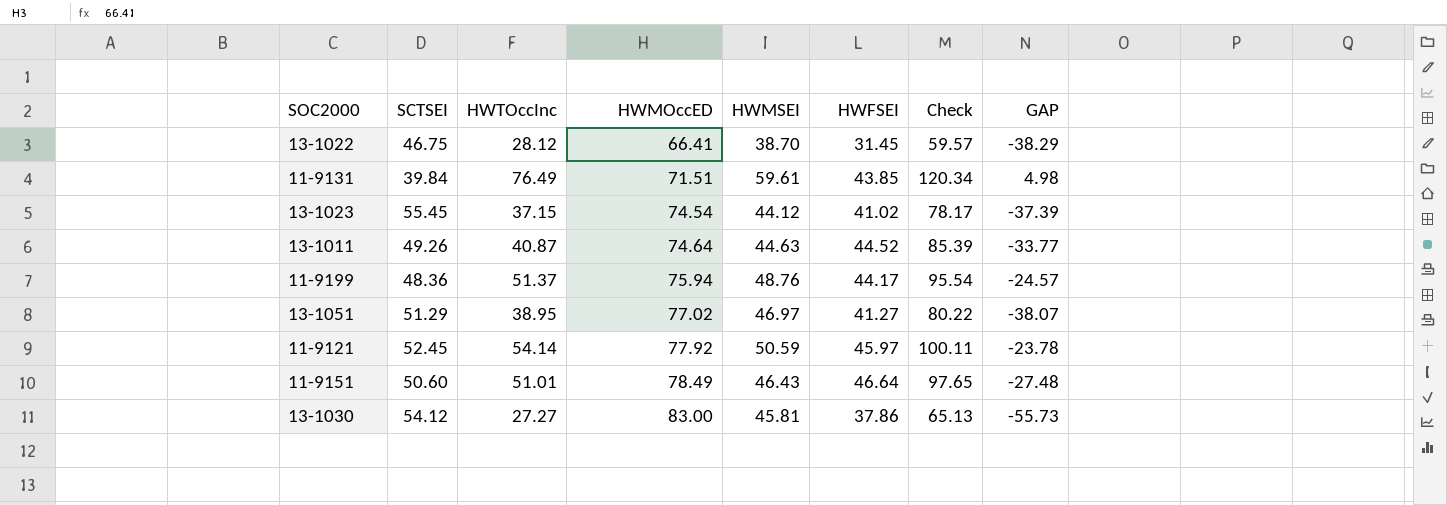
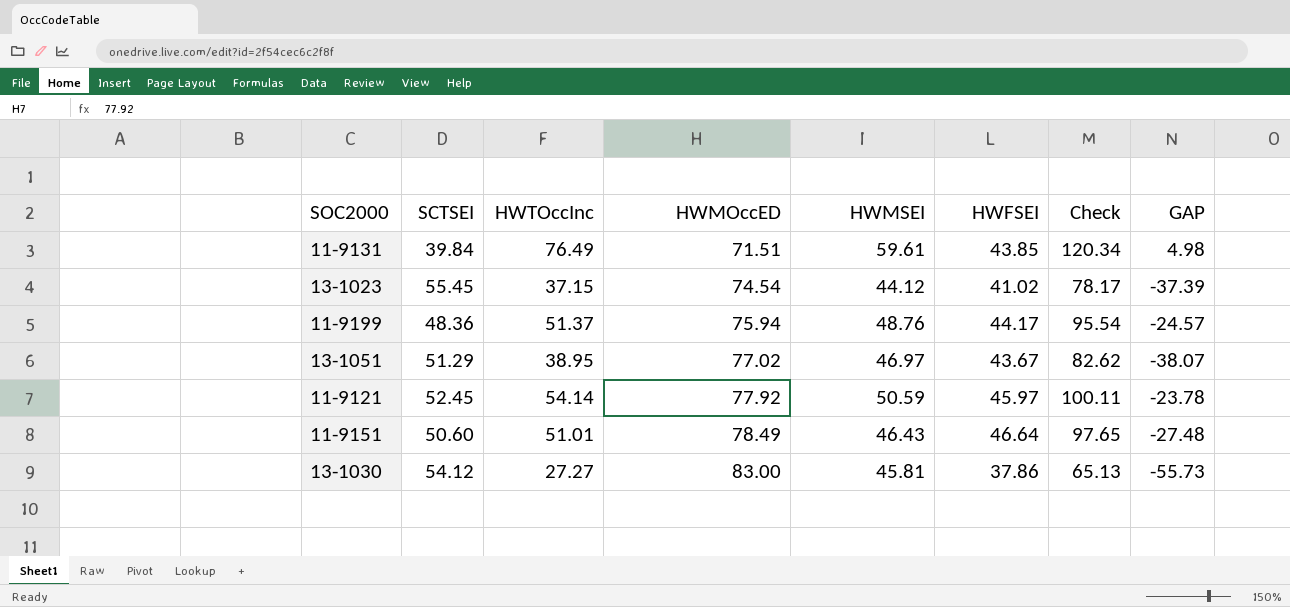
row 13-1022: 46.75 | 28.12 | 66.41 | 38.70 | 31.45 | 59.57 | -38.29 -> none
row 13-1011: 49.26 | 40.87 | 74.64 | 44.63 | 44.52 | 85.39 | -33.77 -> none
13-1051 | HWFSEI: 41.27 -> 43.67
13-1051 | Check: 80.22 -> 82.62

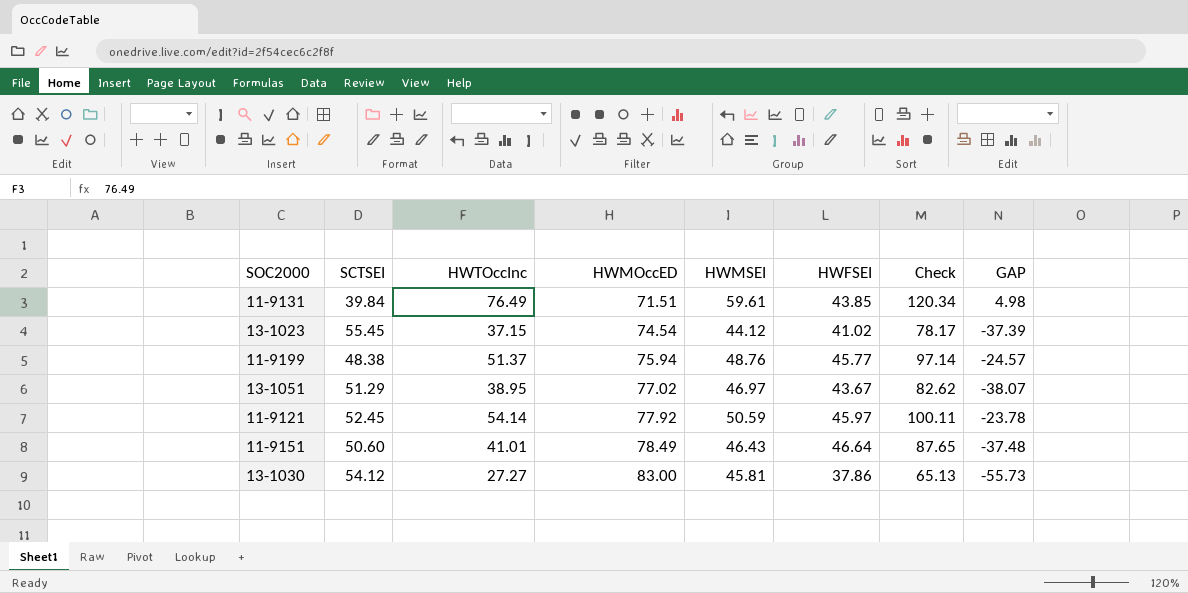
11-9199 | SCTSEI: 48.36 -> 48.38
11-9199 | HWFSEI: 44.17 -> 45.77
11-9199 | Check: 95.54 -> 97.14
11-9151 | HWTOccInc: 51.01 -> 41.01
11-9151 | Check: 97.65 -> 87.65
11-9151 | GAP: -27.48 -> -37.48

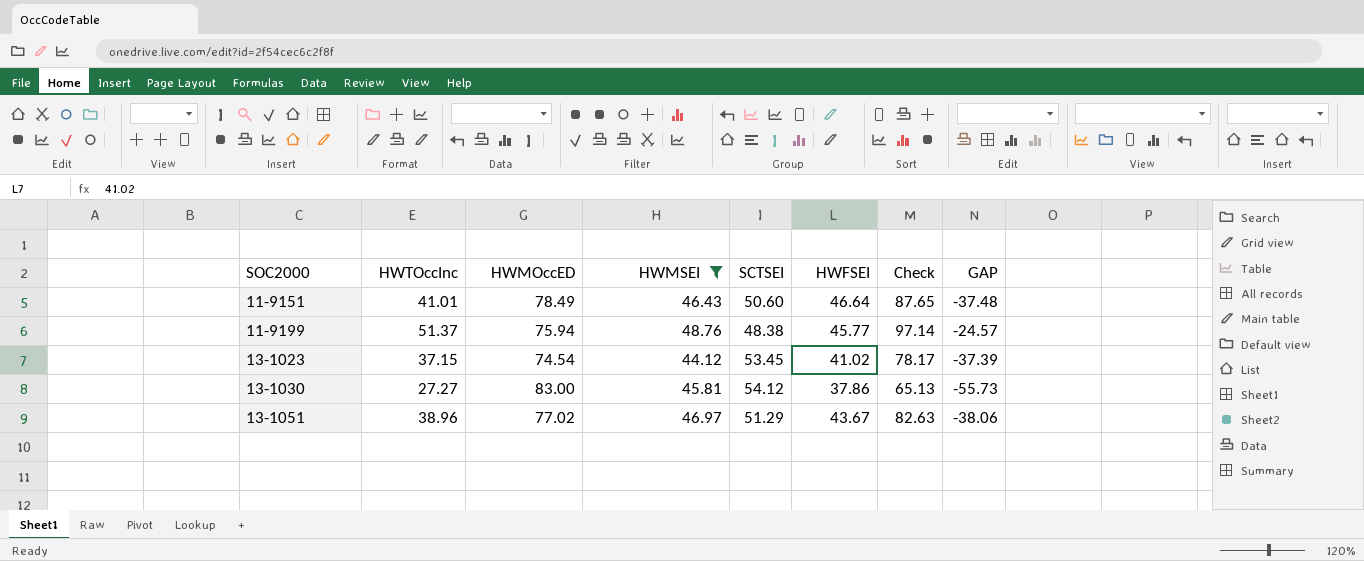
filter: none -> HWMSEI <= 48.76
row order: HWMOccED ascending -> SOC2000 ascending
column SCTSEI | position: 2 -> 5
13-1023 | SCTSEI: 55.45 -> 53.45
13-1051 | HWTOccInc: 38.95 -> 38.96
13-1051 | Check: 82.62 -> 82.63
13-1051 | GAP: -38.07 -> -38.06

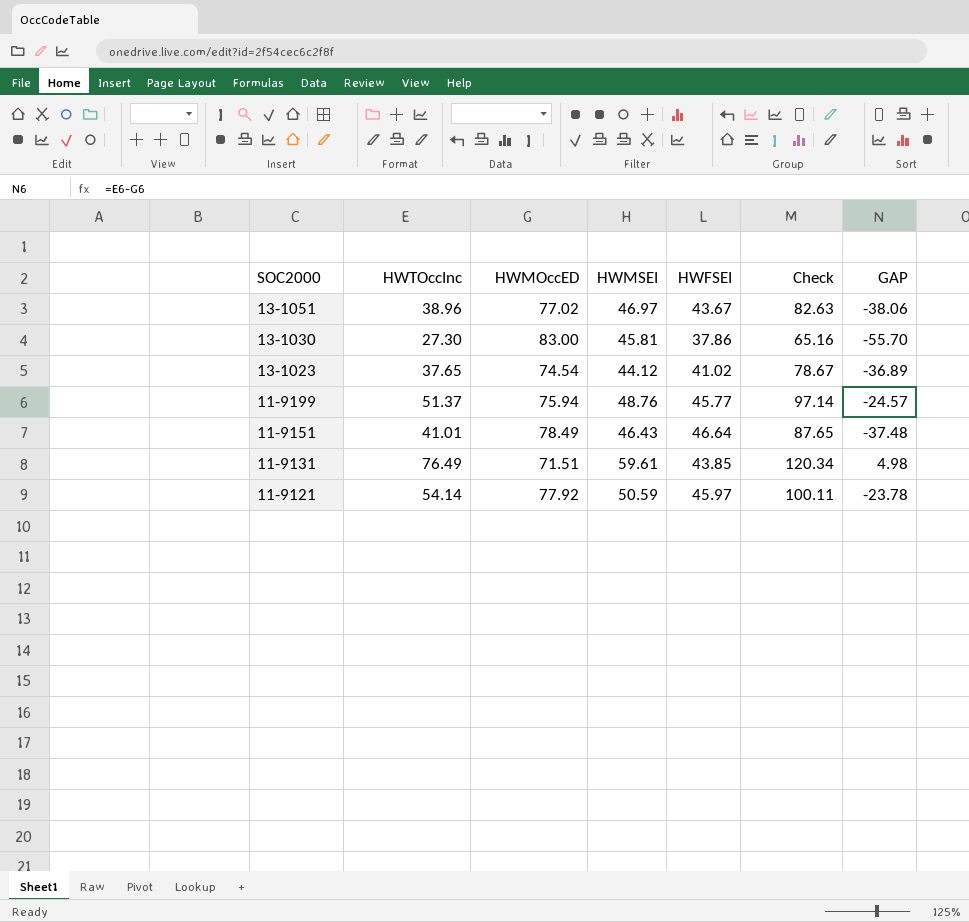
filter: HWMSEI <= 48.76 -> none
row order: SOC2000 ascending -> SOC2000 descending
column SCTSEI | position: 5 -> none
13-1030 | HWTOccInc: 27.27 -> 27.30
13-1030 | Check: 65.13 -> 65.16
13-1030 | GAP: -55.73 -> -55.70
13-1023 | HWTOccInc: 37.15 -> 37.65
13-1023 | Check: 78.17 -> 78.67
13-1023 | GAP: -37.39 -> -36.89

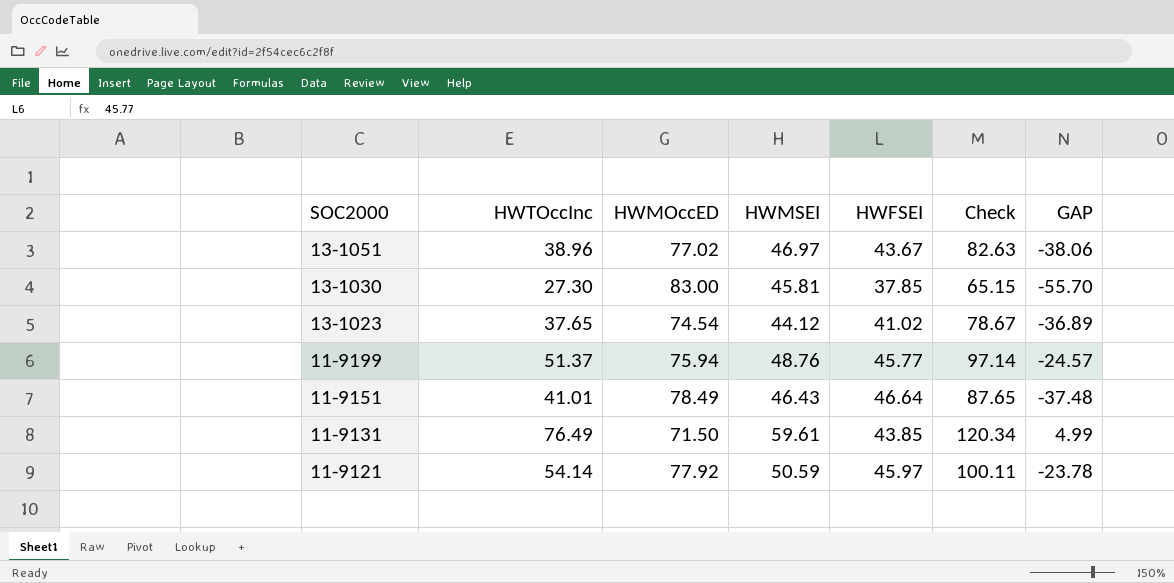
13-1030 | HWFSEI: 37.86 -> 37.85
13-1030 | Check: 65.16 -> 65.15
11-9131 | HWMOccED: 71.51 -> 71.50
11-9131 | GAP: 4.98 -> 4.99

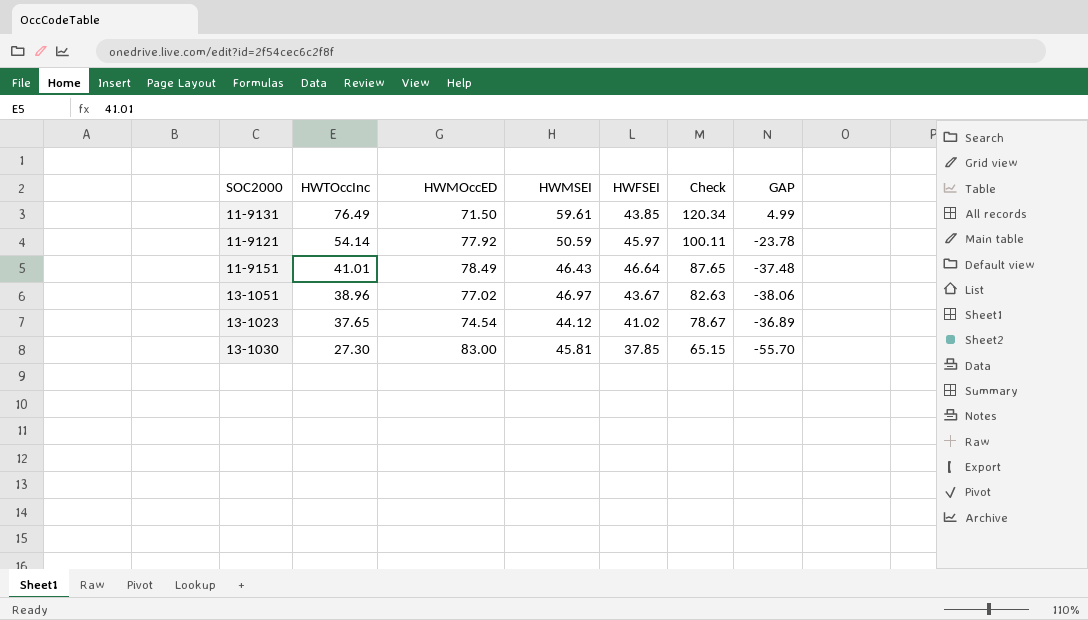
row order: SOC2000 descending -> HWTOccInc descending
row 11-9199: 51.37 | 75.94 | 48.76 | 45.77 | 97.14 | -24.57 -> none

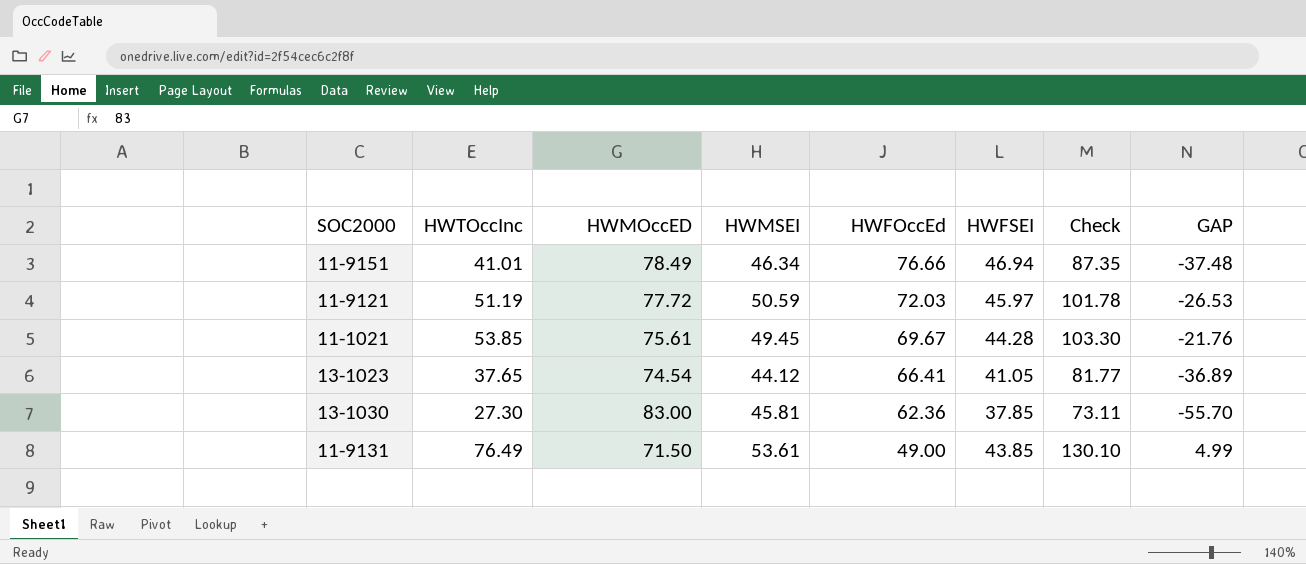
row order: HWTOccInc descending -> HWFOccEd descending
column HWFOccEd | position: none -> 5
column Check | formula: [HWTOccInc] + [HWFSEI] -> [HWTOccInc] + [HWMSEI]
row 13-1051: 38.96 | 77.02 | 46.97 | 43.67 | 82.63 | -38.06 -> none
11-9151 | HWMSEI: 46.43 -> 46.34
11-9151 | HWFSEI: 46.64 -> 46.94
11-9121 | HWTOccInc: 54.14 -> 51.19
11-9121 | HWMOccED: 77.92 -> 77.72
11-9121 | GAP: -23.78 -> -26.53
row 11-1021: none -> 53.85 | 75.61 | 49.45 | 69.67 | 44.28 | 103.30 | -21.76
13-1023 | HWFSEI: 41.02 -> 41.05
11-9131 | HWMSEI: 59.61 -> 53.61

